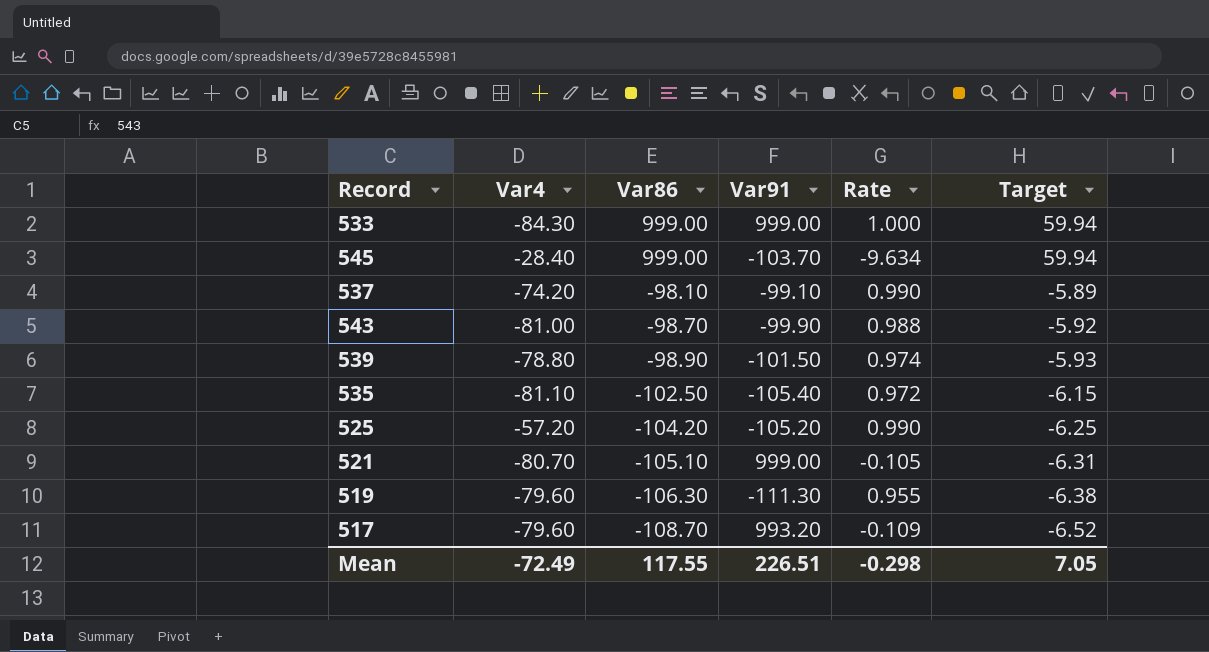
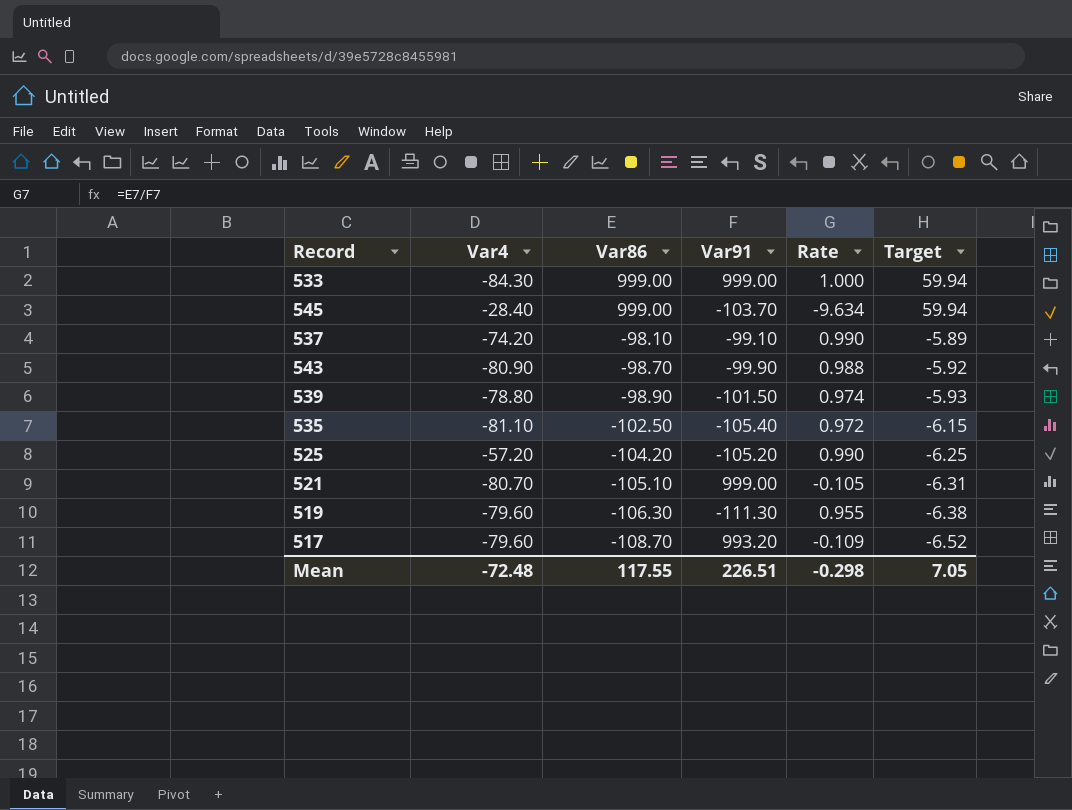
543 | Var4: -81.00 -> -80.90
Mean | Var4: -72.49 -> -72.48

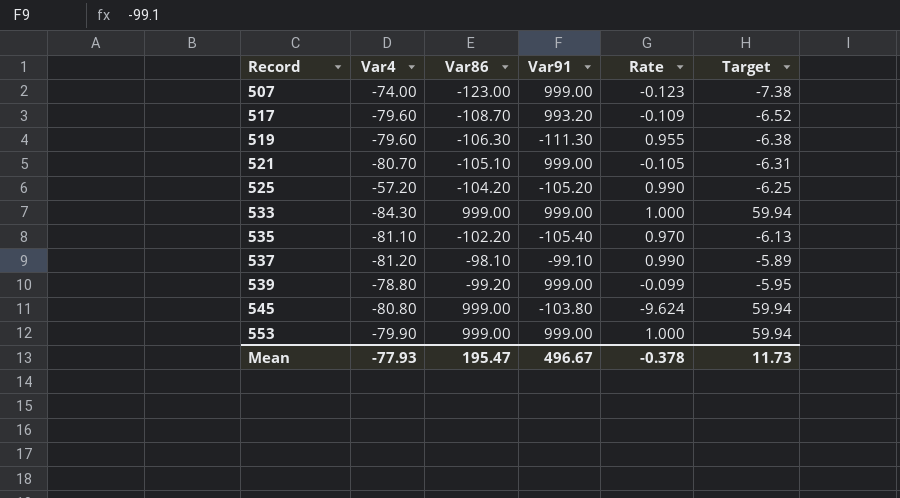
row order: Var86 descending -> Record ascending
row 543: -80.90 | -98.70 | -99.90 | 0.988 | -5.92 -> none
row 507: none -> -74.00 | -123.00 | 999.00 | -0.123 | -7.38
535 | Var86: -102.50 -> -102.20
535 | Rate: 0.972 -> 0.970
535 | Target: -6.15 -> -6.13
537 | Var4: -74.20 -> -81.20
539 | Var86: -98.90 -> -99.20
539 | Var91: -101.50 -> 999.00
539 | Rate: 0.974 -> -0.099
539 | Target: -5.93 -> -5.95
545 | Var4: -28.40 -> -80.80
545 | Var91: -103.70 -> -103.80
545 | Rate: -9.634 -> -9.624
row 553: none -> -79.90 | 999.00 | 999.00 | 1.000 | 59.94
Mean | Var4: -72.48 -> -77.93
Mean | Var86: 117.55 -> 195.47
Mean | Var91: 226.51 -> 496.67
Mean | Rate: -0.298 -> -0.378
Mean | Target: 7.05 -> 11.73

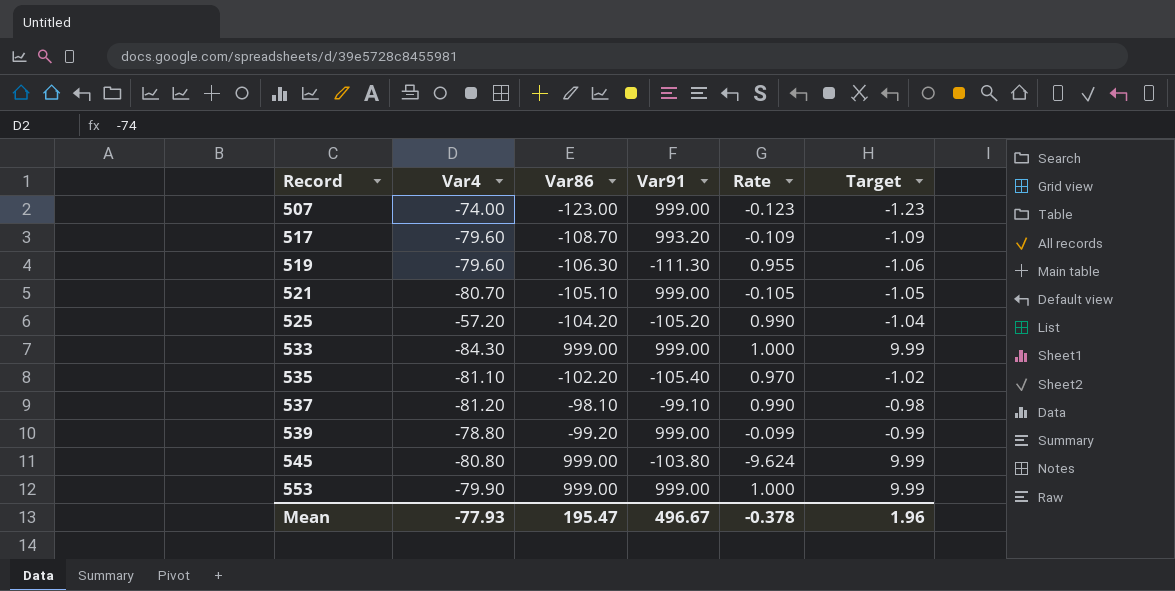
column Target | formula: [Var86] * 0.06 -> [Var86] * 0.01
Mean | Target: 11.73 -> 1.96

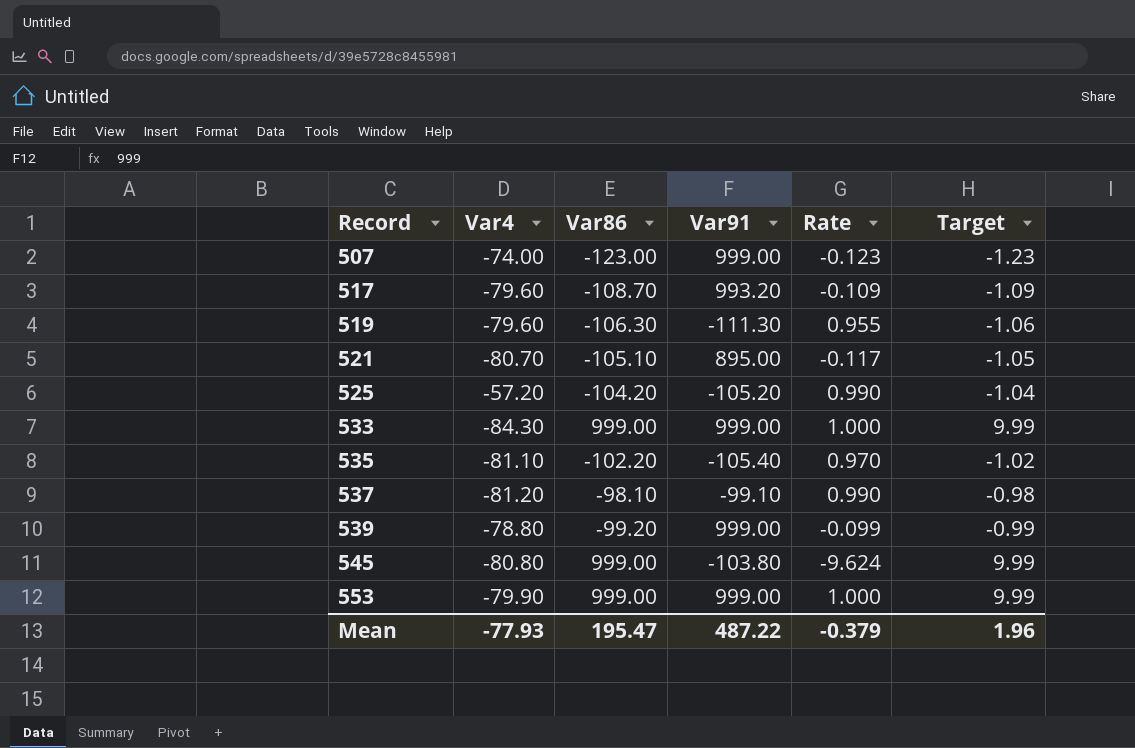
521 | Var91: 999.00 -> 895.00
521 | Rate: -0.105 -> -0.117
Mean | Var91: 496.67 -> 487.22
Mean | Rate: -0.378 -> -0.379

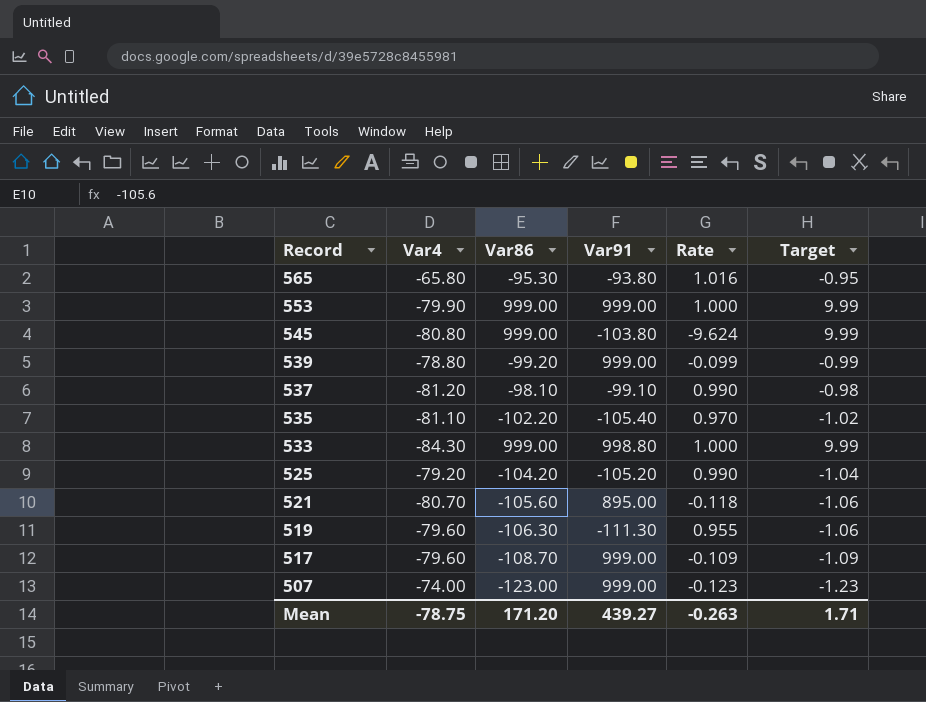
row order: Record ascending -> Record descending
row 565: none -> -65.80 | -95.30 | -93.80 | 1.016 | -0.95
533 | Var91: 999.00 -> 998.80
525 | Var4: -57.20 -> -79.20
521 | Var86: -105.10 -> -105.60
521 | Rate: -0.117 -> -0.118
521 | Target: -1.05 -> -1.06
517 | Var91: 993.20 -> 999.00
Mean | Var4: -77.93 -> -78.75
Mean | Var86: 195.47 -> 171.20
Mean | Var91: 487.22 -> 439.27
Mean | Rate: -0.379 -> -0.263
Mean | Target: 1.96 -> 1.71

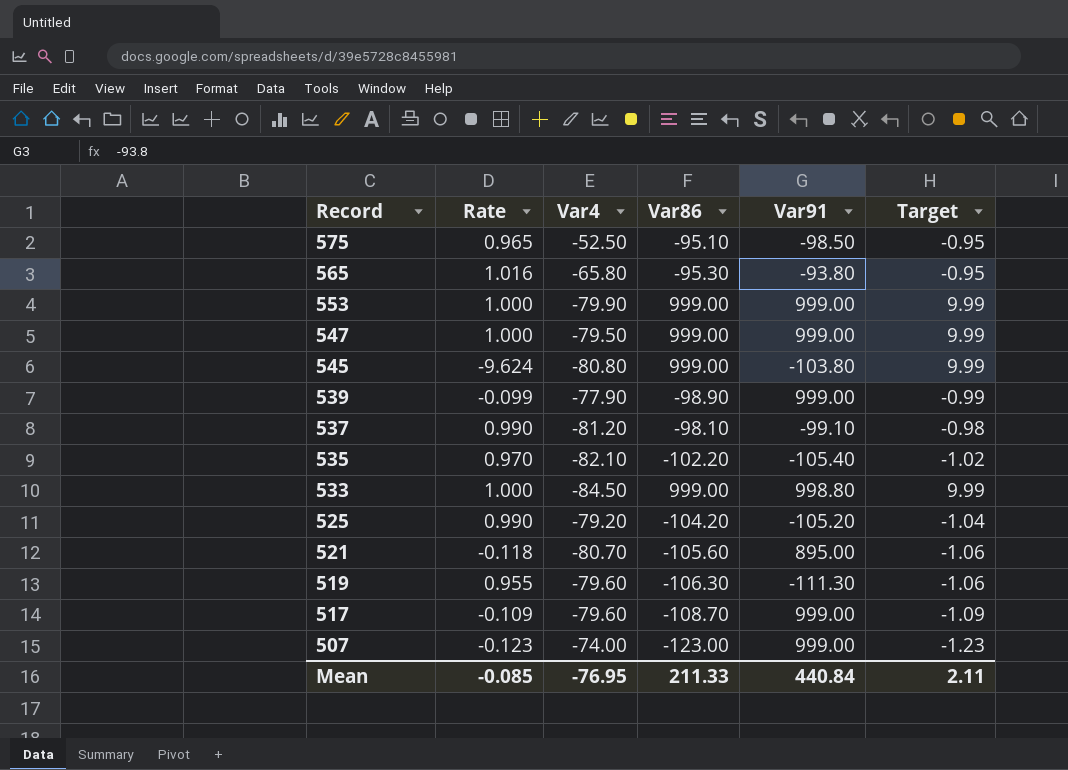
column Rate | position: 5 -> 2
row 575: none -> 0.965 | -52.50 | -95.10 | -98.50 | -0.95
row 547: none -> 1.000 | -79.50 | 999.00 | 999.00 | 9.99
539 | Var4: -78.80 -> -77.90
539 | Var86: -99.20 -> -98.90
535 | Var4: -81.10 -> -82.10
533 | Var4: -84.30 -> -84.50
Mean | Rate: -0.263 -> -0.085
Mean | Var4: -78.75 -> -76.95
Mean | Var86: 171.20 -> 211.33
Mean | Var91: 439.27 -> 440.84
Mean | Target: 1.71 -> 2.11

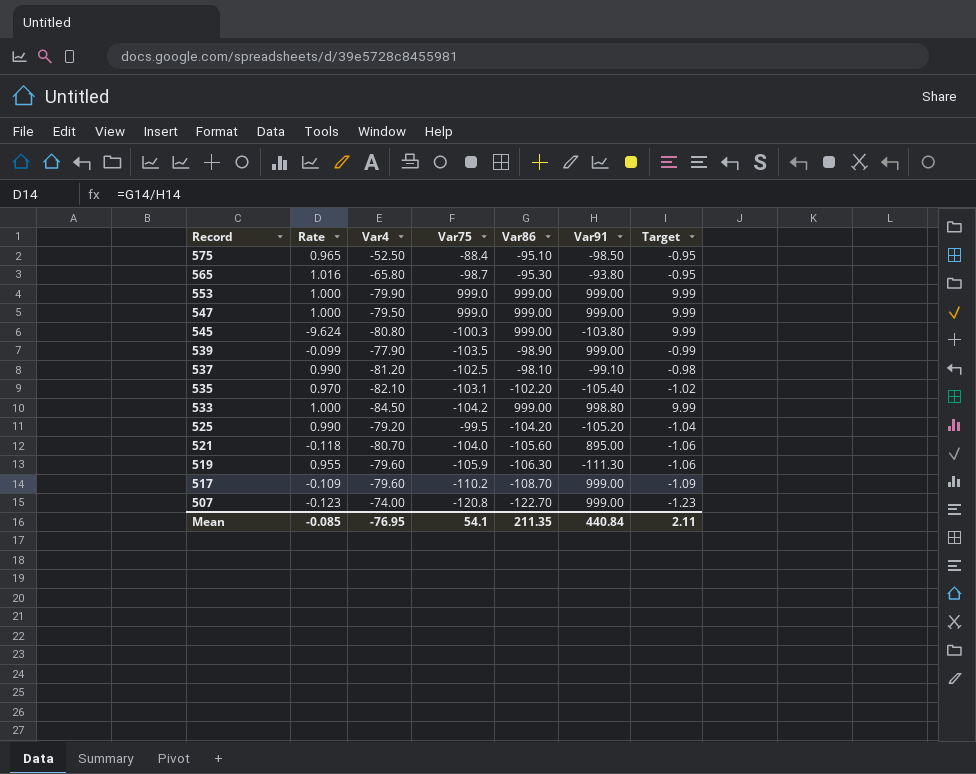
column Var75 | position: none -> 4
507 | Var86: -123.00 -> -122.70
Mean | Var86: 211.33 -> 211.35

